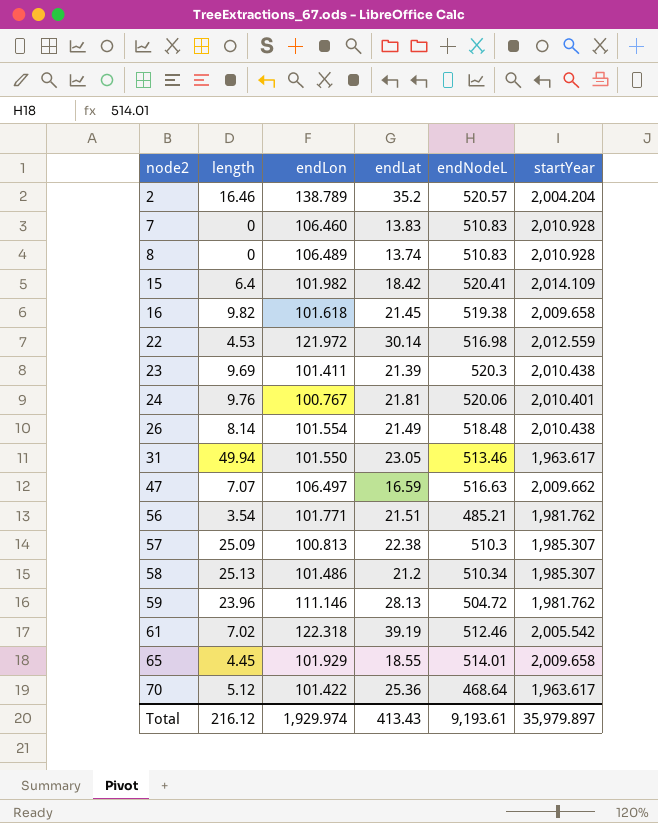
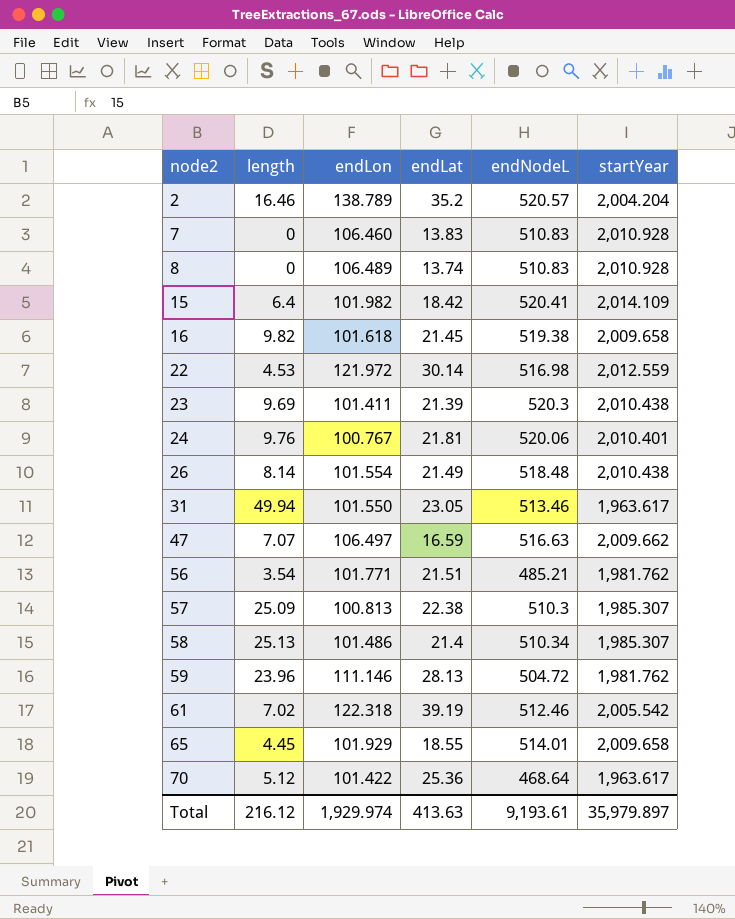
58 | endLat: 21.2 -> 21.4
Total | endLat: 413.43 -> 413.63

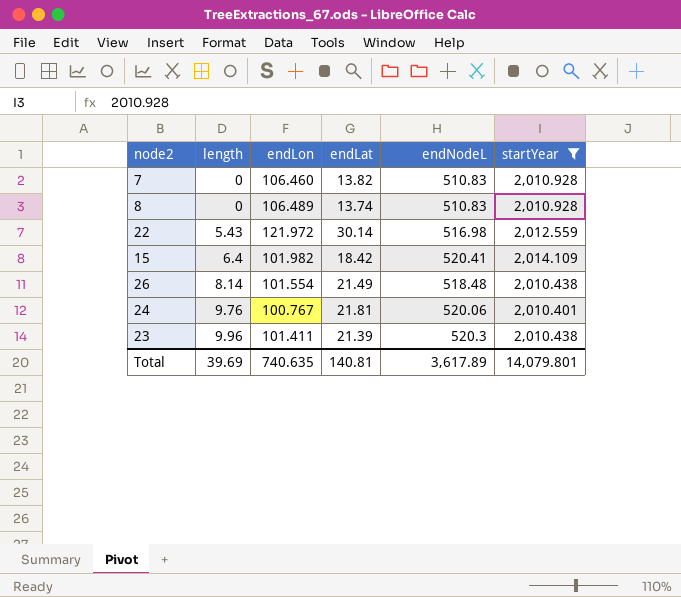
filter: none -> startYear >= 2,010.401
row order: node2 ascending -> length ascending
7 | endLat: 13.83 -> 13.82
22 | length: 4.53 -> 5.43
23 | length: 9.69 -> 9.96
Total | length: 216.12 -> 39.69
Total | endLon: 1,929.974 -> 740.635
Total | endLat: 413.63 -> 140.81
Total | endNodeL: 9,193.61 -> 3,617.89
Total | startYear: 35,979.897 -> 14,079.801

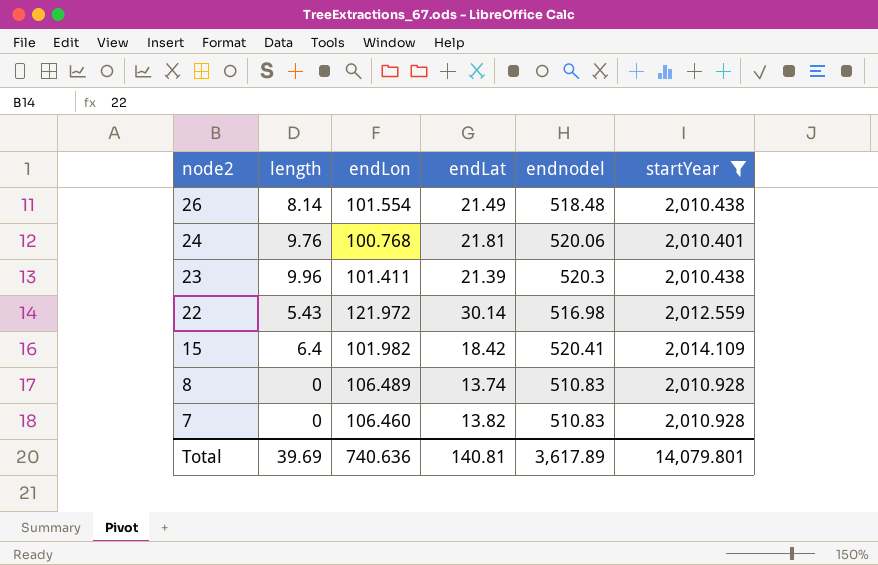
row order: length ascending -> node2 descending
column name: endNodeL -> endnodel
24 | endLon: 100.767 -> 100.768
Total | endLon: 740.635 -> 740.636

